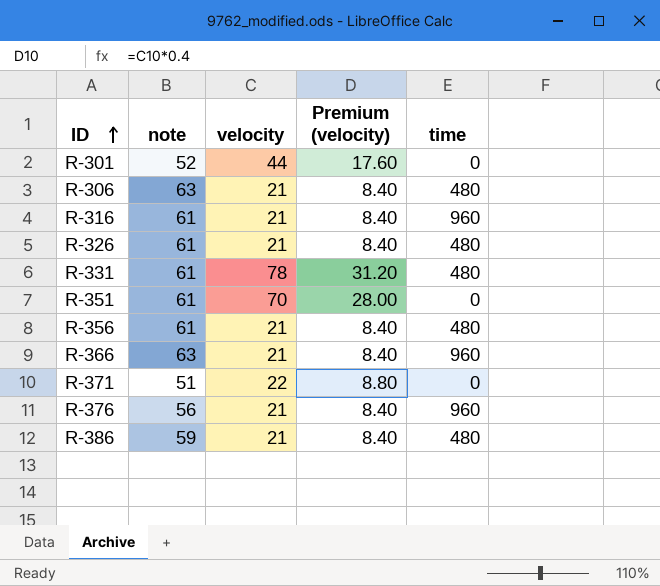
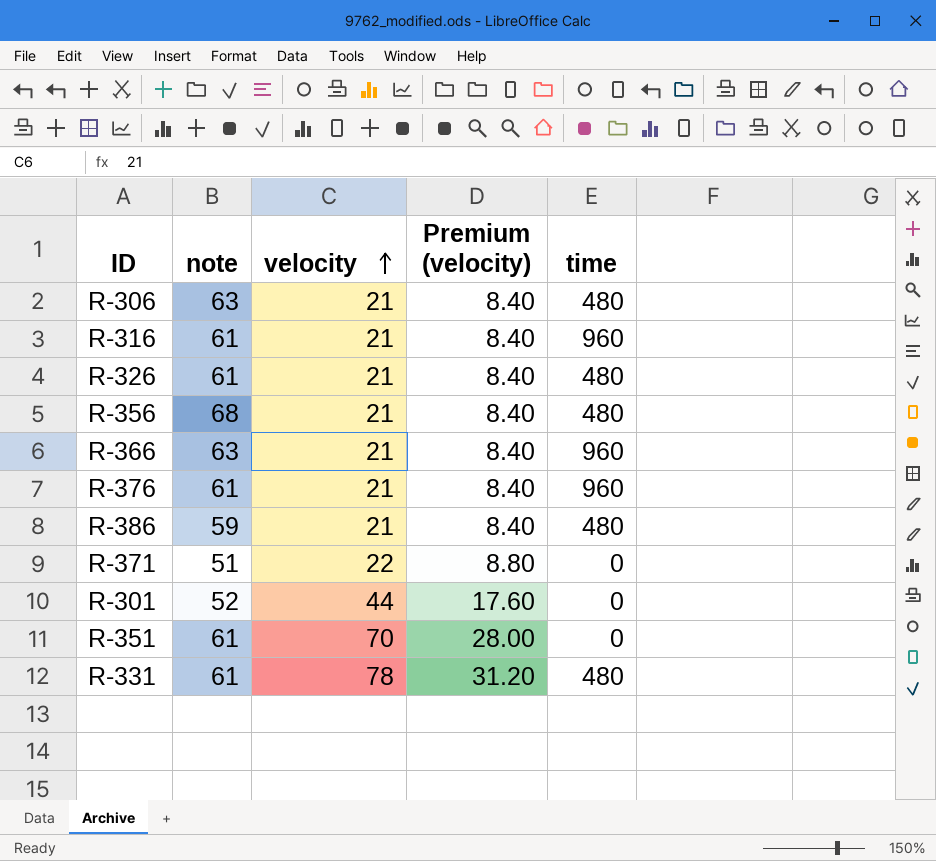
row order: ID ascending -> velocity ascending
R-356 | note: 61 -> 68
R-376 | note: 56 -> 61

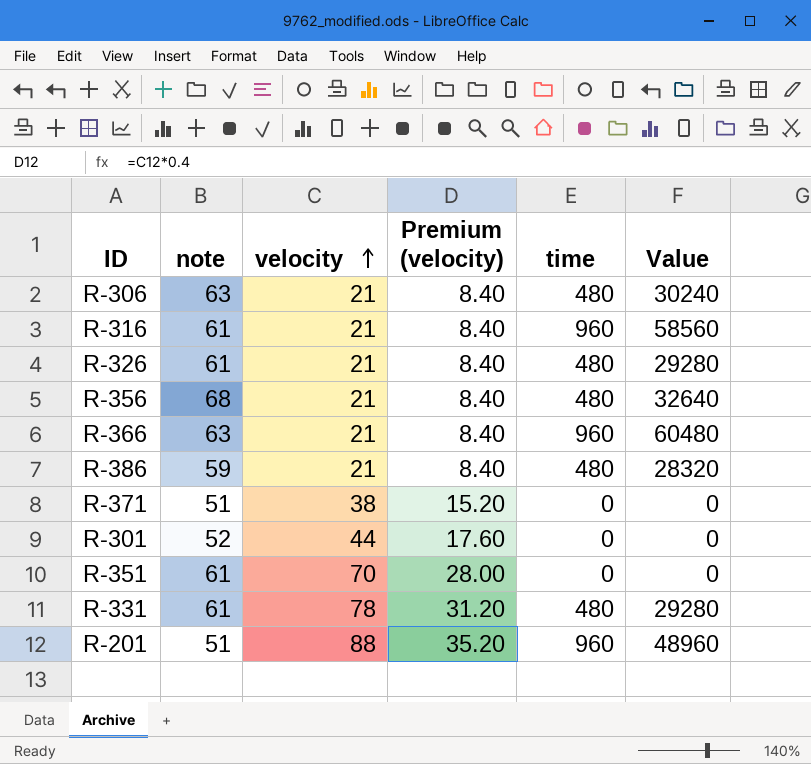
column Value | formula: none -> [note] * [time]
row R-376: 61 | 21 | 8.40 | 960 -> none
R-371 | velocity: 22 -> 38
R-371 | Premium (velocity): 8.80 -> 15.20
row R-201: none -> 51 | 88 | 35.20 | 960 | 48960

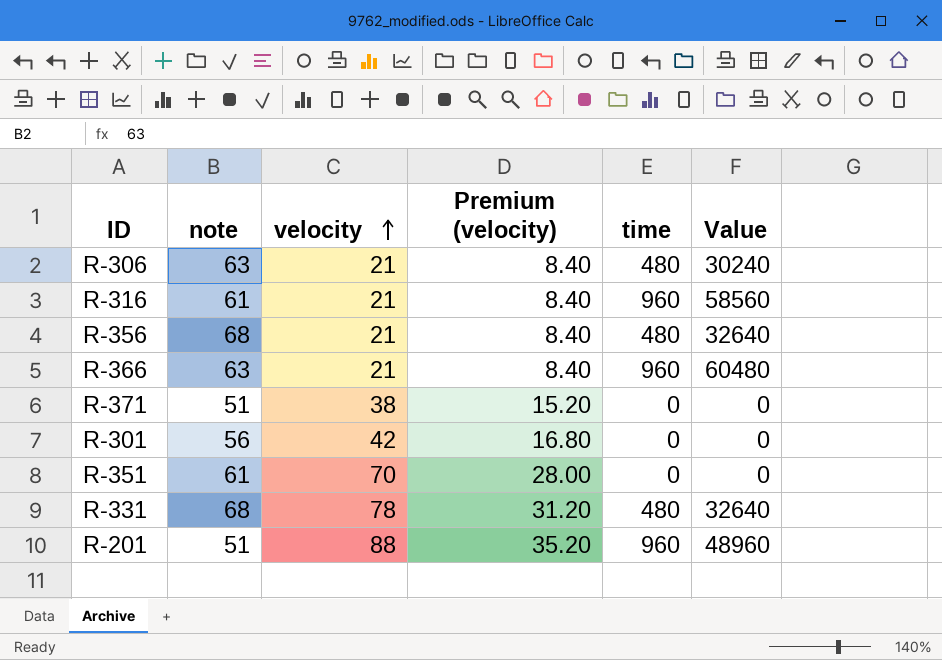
row R-326: 61 | 21 | 8.40 | 480 | 29280 -> none
row R-386: 59 | 21 | 8.40 | 480 | 28320 -> none
R-301 | note: 52 -> 56
R-301 | velocity: 44 -> 42
R-301 | Premium (velocity): 17.60 -> 16.80
R-331 | note: 61 -> 68
R-331 | Value: 29280 -> 32640

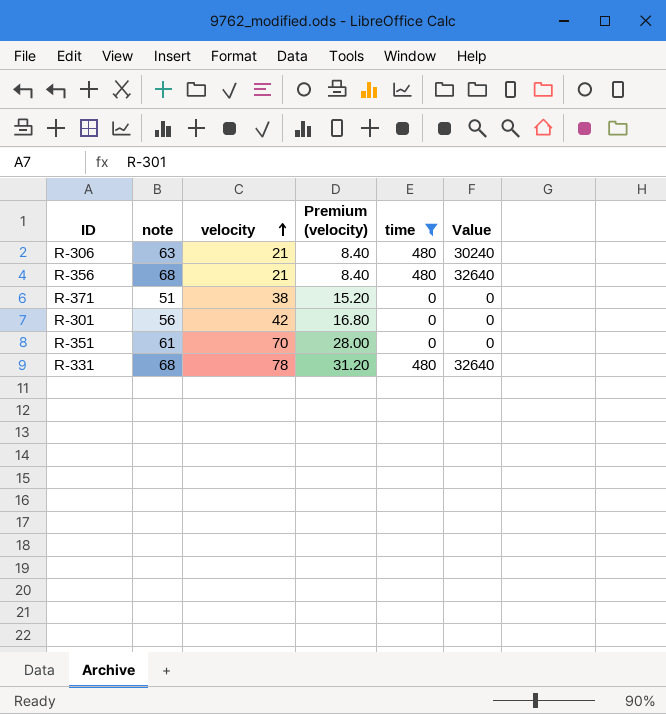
filter: none -> time != 960

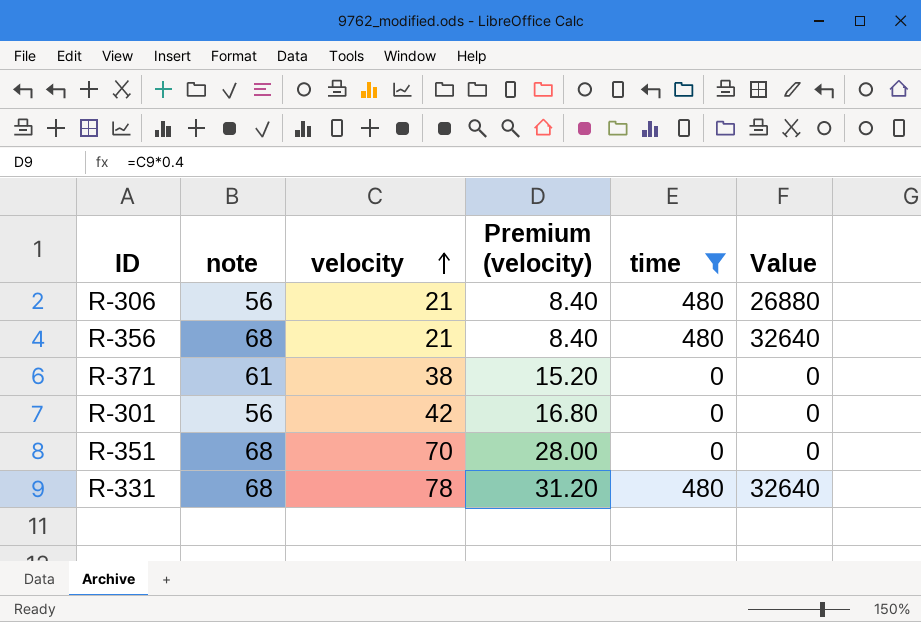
R-306 | note: 63 -> 56
R-306 | Value: 30240 -> 26880
R-371 | note: 51 -> 61
R-351 | note: 61 -> 68

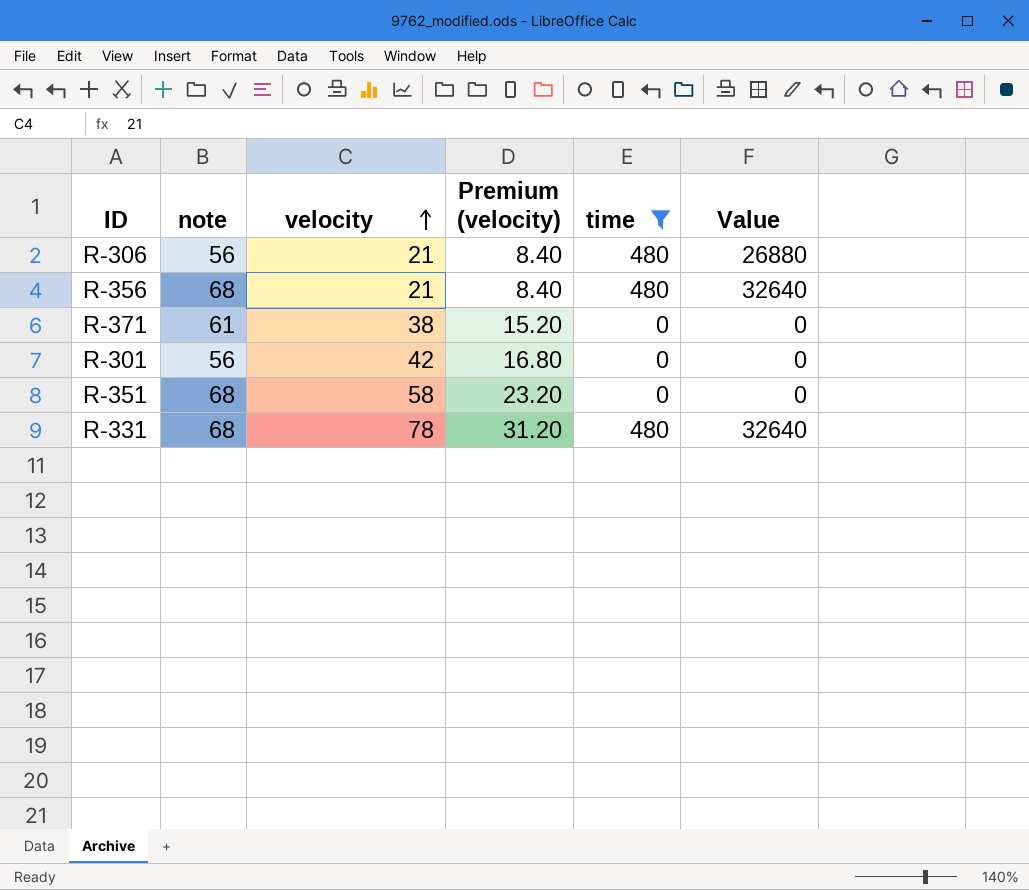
R-351 | velocity: 70 -> 58
R-351 | Premium (velocity): 28.00 -> 23.20

